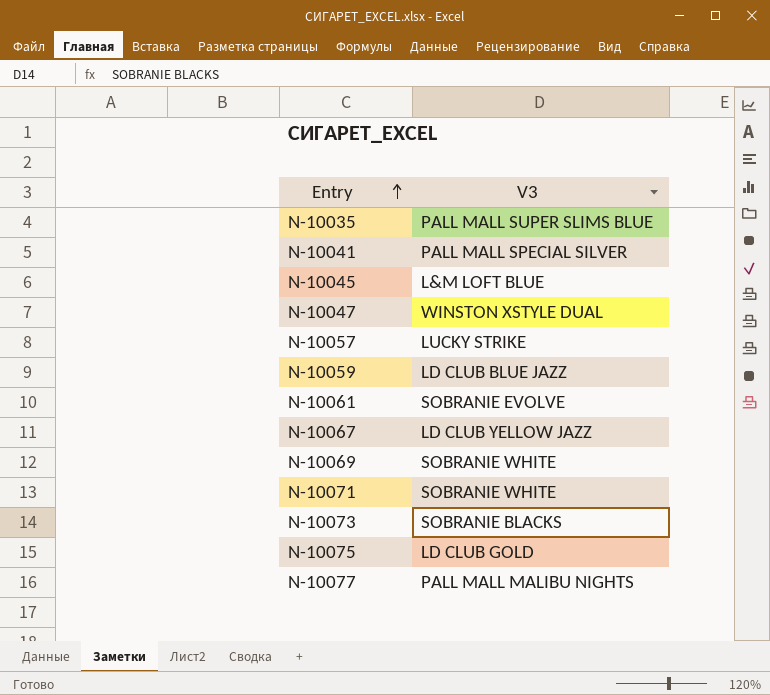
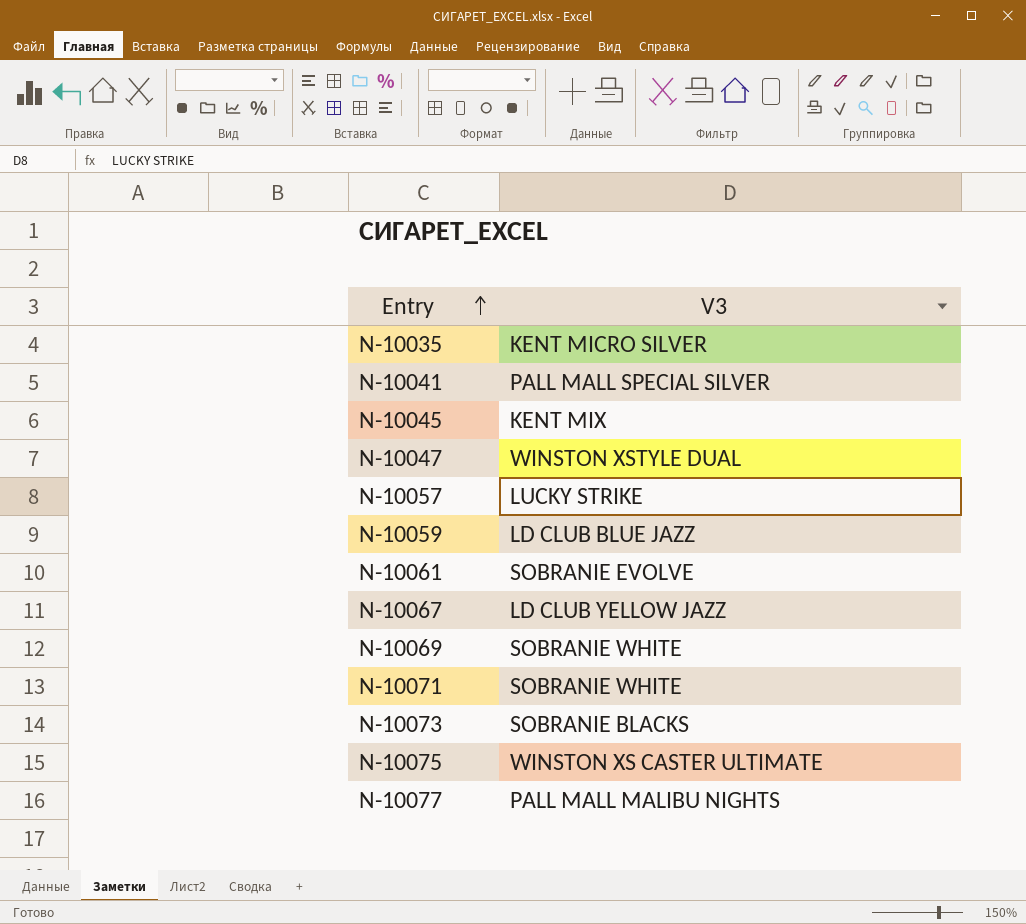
N-10035 | V3: PALL MALL SUPER SLIMS BLUE -> KENT MICRO SILVER
N-10045 | V3: L&M LOFT BLUE -> KENT MIX
N-10075 | V3: LD CLUB GOLD -> WINSTON XS CASTER ULTIMATE

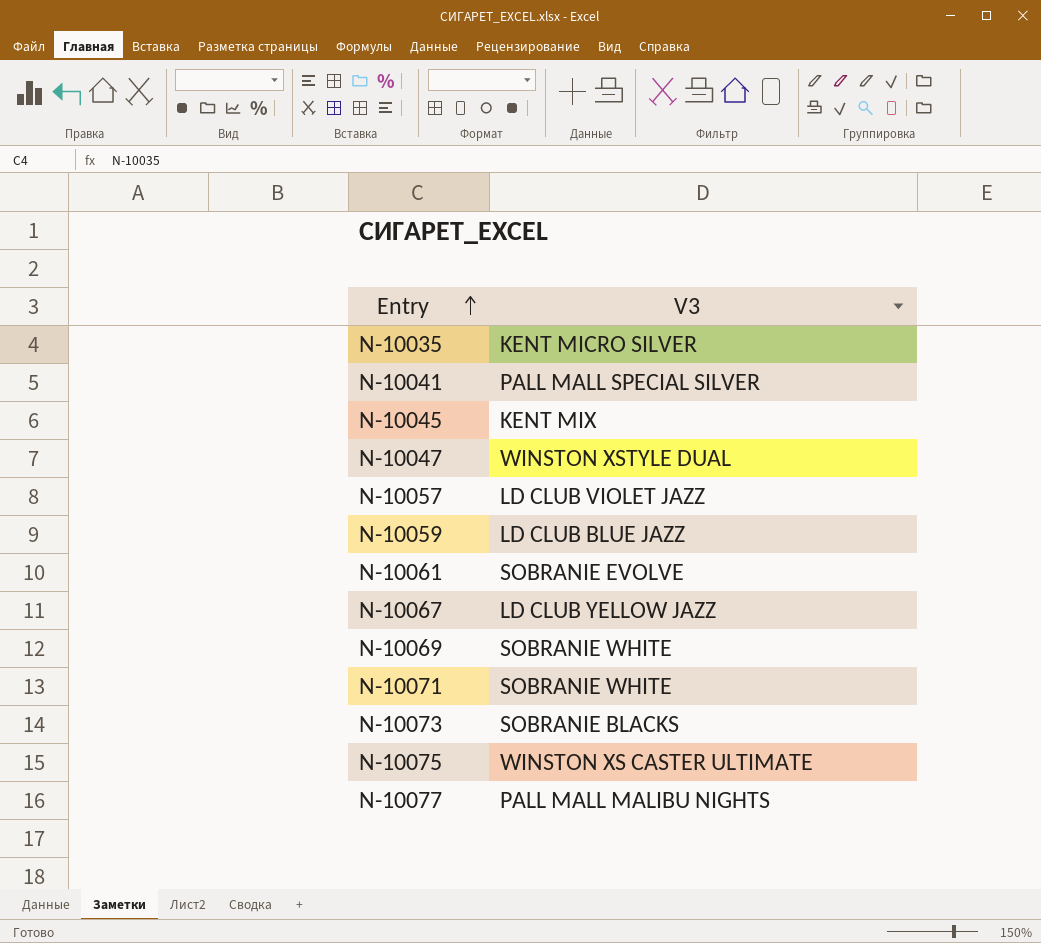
N-10057 | V3: LUCKY STRIKE -> LD CLUB VIOLET JAZZ

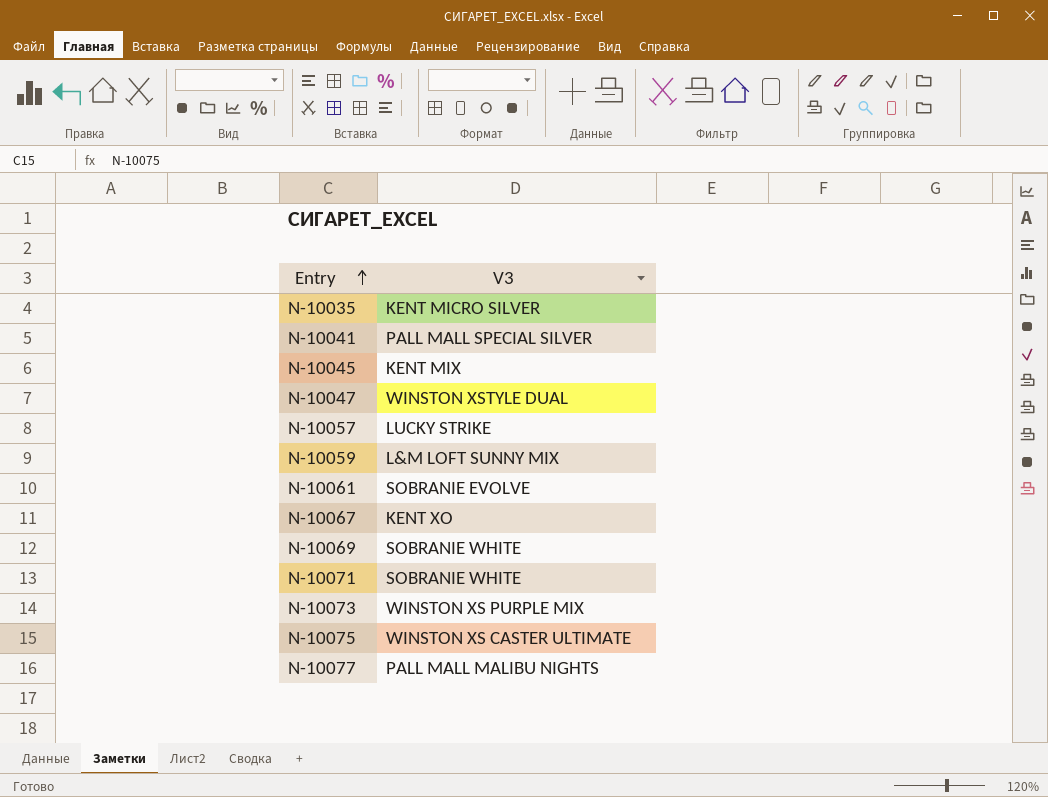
N-10057 | V3: LD CLUB VIOLET JAZZ -> LUCKY STRIKE
N-10059 | V3: LD CLUB BLUE JAZZ -> L&M LOFT SUNNY MIX
N-10067 | V3: LD CLUB YELLOW JAZZ -> KENT XO
N-10073 | V3: SOBRANIE BLACKS -> WINSTON XS PURPLE MIX

